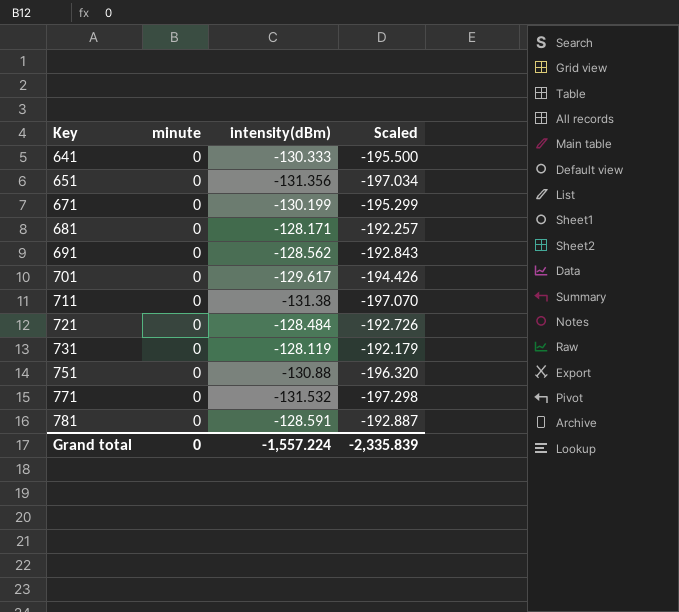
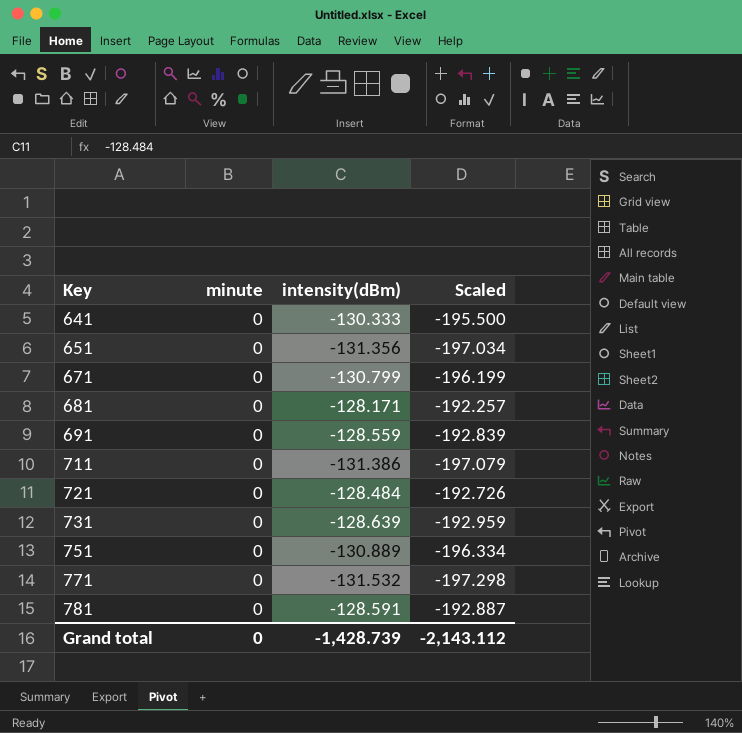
row 701: 0 | -129.617 | -194.426 -> none
671 | intensity(dBm): -130.199 -> -130.799
671 | Scaled: -195.299 -> -196.199
691 | intensity(dBm): -128.562 -> -128.559
691 | Scaled: -192.843 -> -192.839
711 | intensity(dBm): -131.38 -> -131.386
711 | Scaled: -197.070 -> -197.079
731 | intensity(dBm): -128.119 -> -128.639
731 | Scaled: -192.179 -> -192.959
751 | intensity(dBm): -130.88 -> -130.889
751 | Scaled: -196.320 -> -196.334
Grand total | intensity(dBm): -1,557.224 -> -1,428.739
Grand total | Scaled: -2,335.839 -> -2,143.112

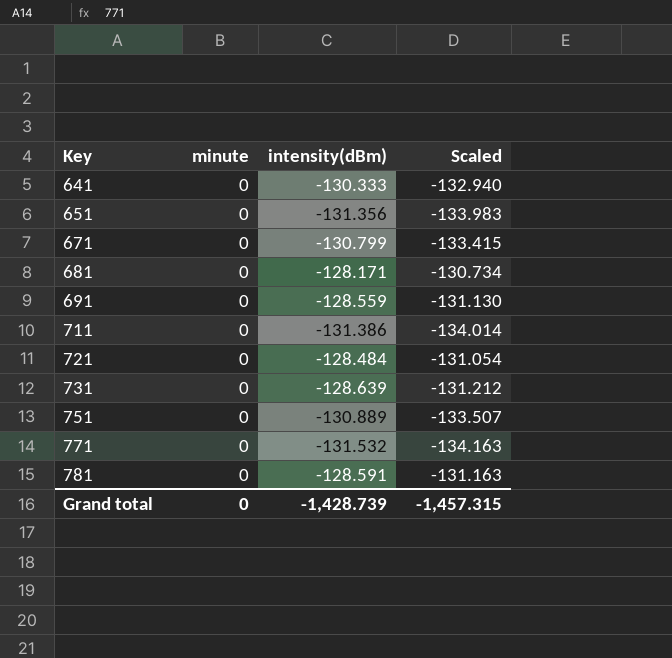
column Scaled | formula: [intensity(dBm)] * 1.5 -> [intensity(dBm)] * 1.02
Grand total | Scaled: -2,143.112 -> -1,457.315

